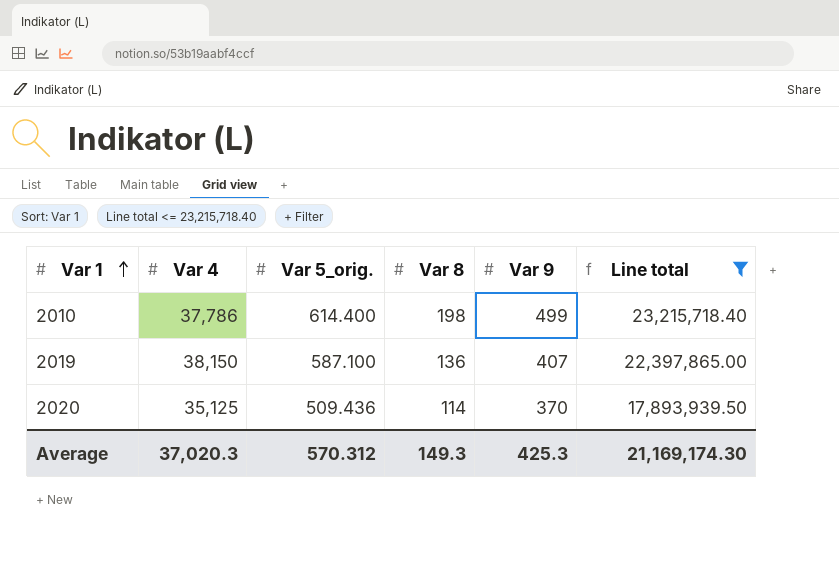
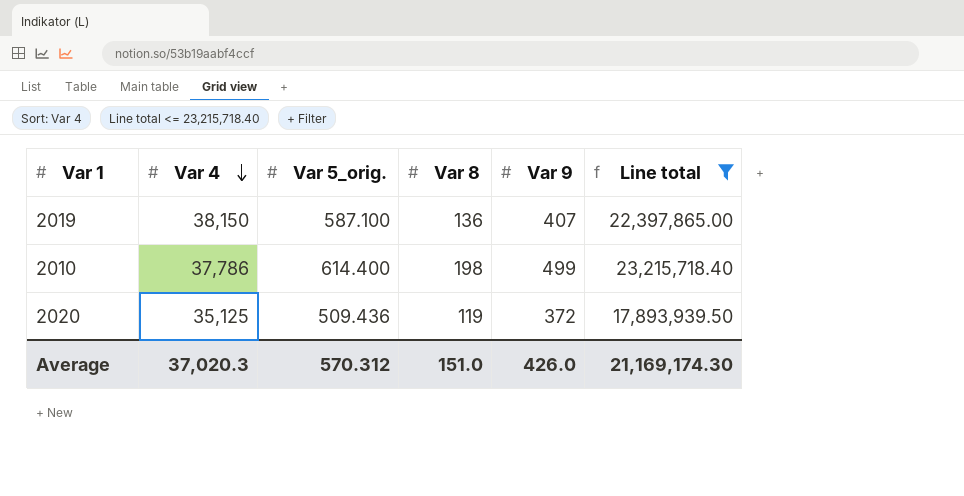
row order: Var 1 ascending -> Var 4 descending
2020 | Var 8: 114 -> 119
2020 | Var 9: 370 -> 372
Average | Var 8: 149.3 -> 151.0
Average | Var 9: 425.3 -> 426.0

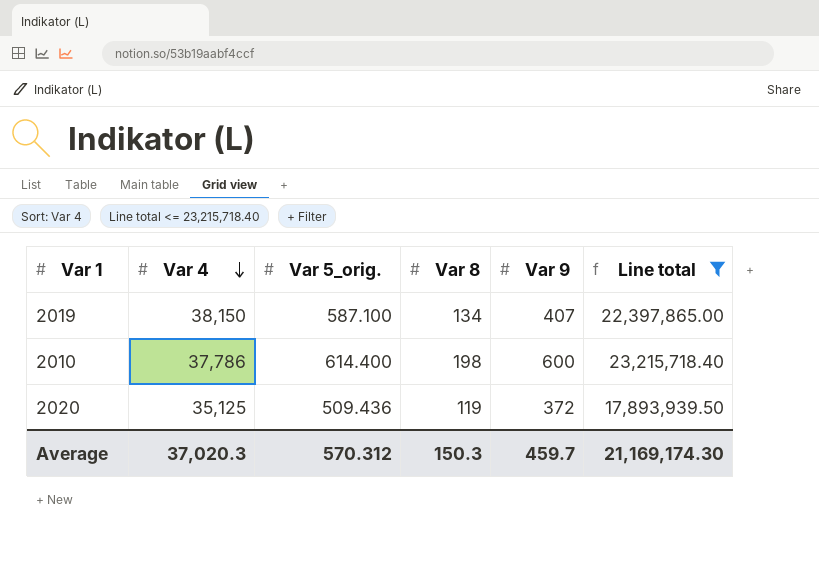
2019 | Var 8: 136 -> 134
2010 | Var 9: 499 -> 600
Average | Var 8: 151.0 -> 150.3
Average | Var 9: 426.0 -> 459.7

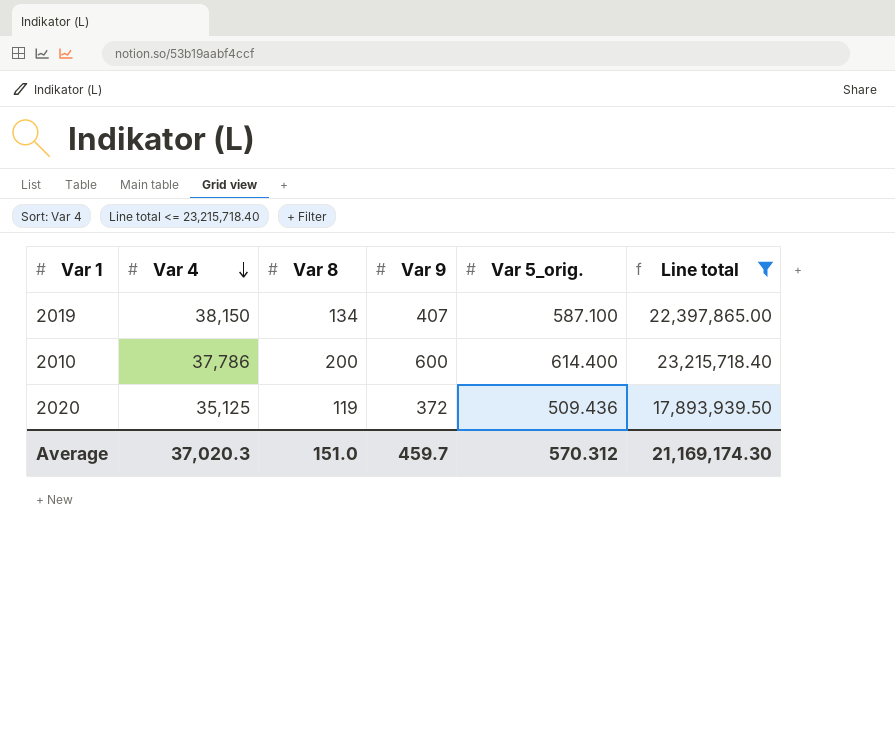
column Var 5_orig. | position: 3 -> 5
2010 | Var 8: 198 -> 200
Average | Var 8: 150.3 -> 151.0

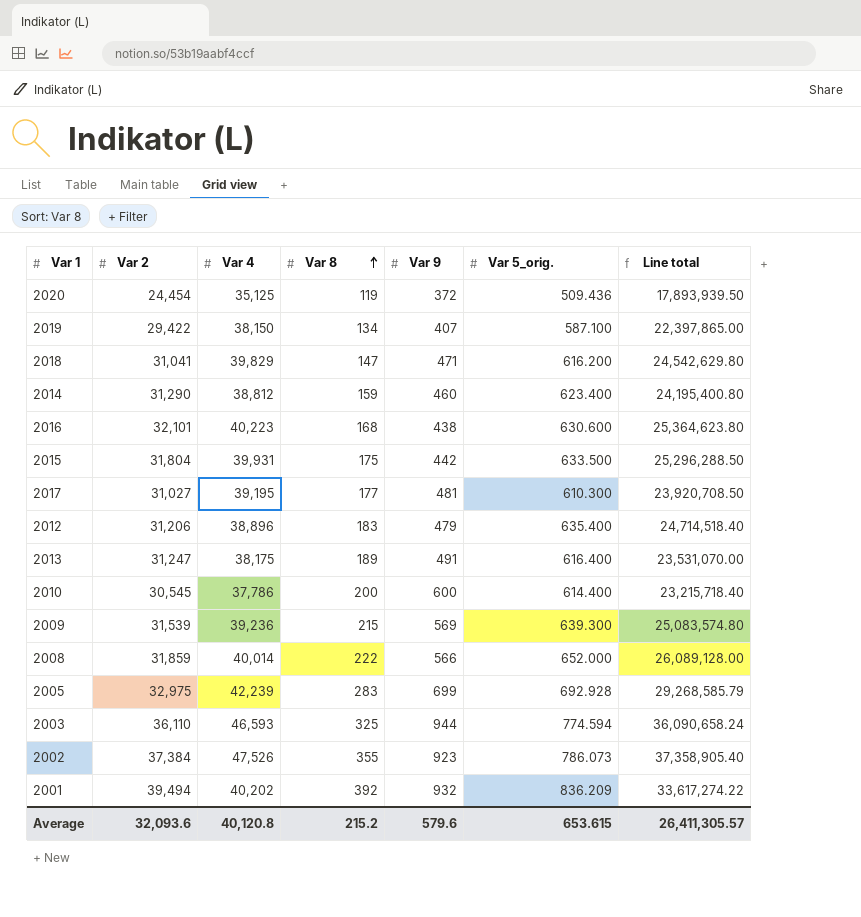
filter: Line total <= 23,215,718.40 -> none
row order: Var 4 descending -> Var 8 ascending
column Var 2 | position: none -> 2
Average | Var 4: 37,020.3 -> 40,120.8
Average | Var 8: 151.0 -> 215.2
Average | Var 9: 459.7 -> 579.6
Average | Var 5_orig.: 570.312 -> 653.615
Average | Line total: 21,169,174.30 -> 26,411,305.57

